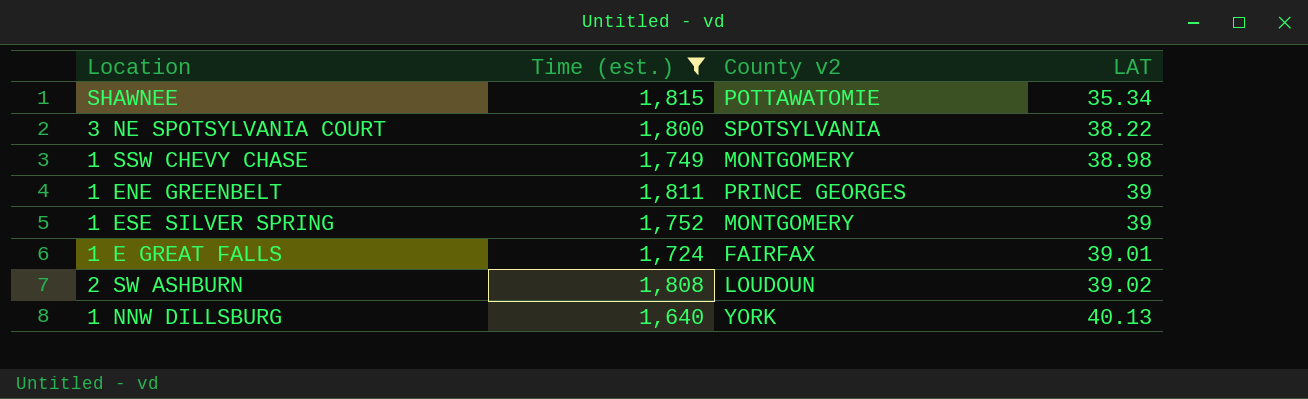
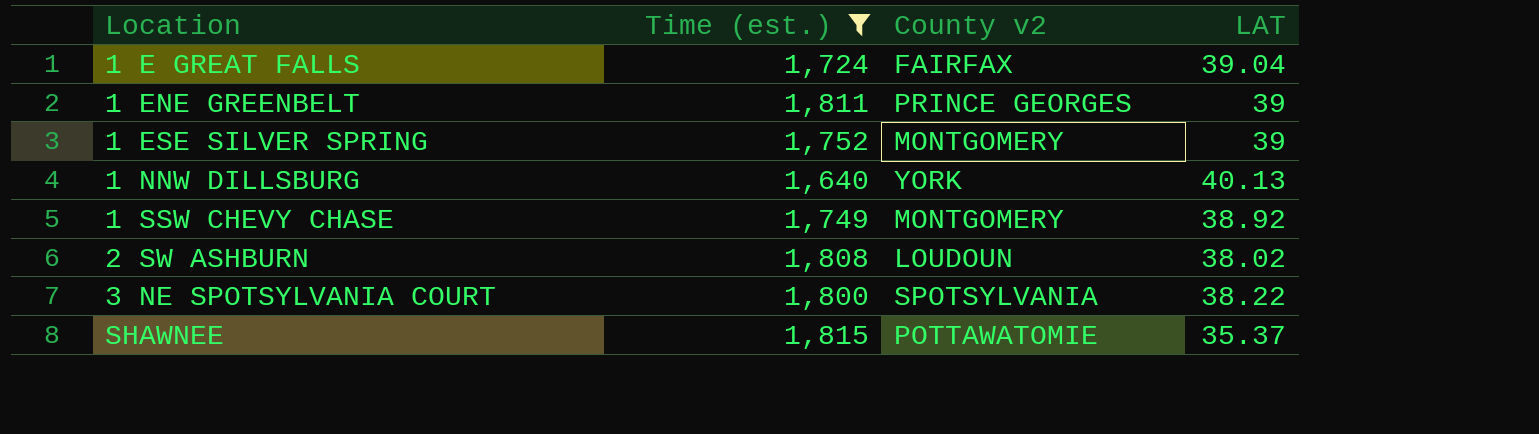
row order: LAT ascending -> Location ascending
1 E GREAT FALLS | LAT: 39.01 -> 39.04
1 SSW CHEVY CHASE | LAT: 38.98 -> 38.92
2 SW ASHBURN | LAT: 39.02 -> 38.02
SHAWNEE | LAT: 35.34 -> 35.37

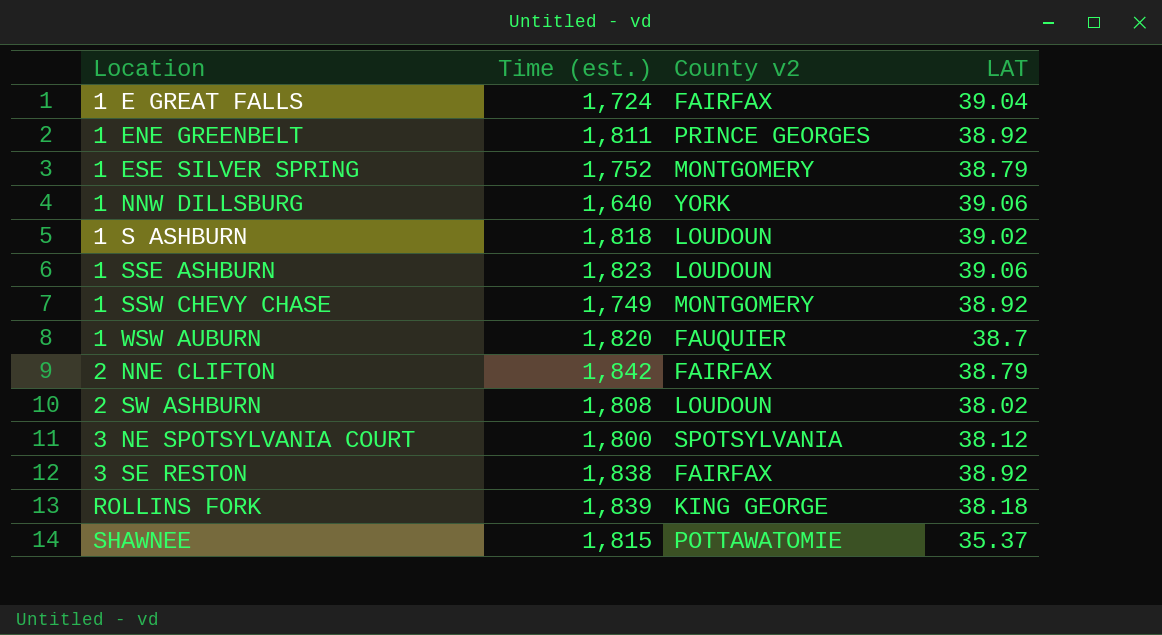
filter: Time (est.) <= 1,815 -> none
1 ENE GREENBELT | LAT: 39 -> 38.92
1 ESE SILVER SPRING | LAT: 39 -> 38.79
1 NNW DILLSBURG | LAT: 40.13 -> 39.06
3 NE SPOTSYLVANIA COURT | LAT: 38.22 -> 38.12

